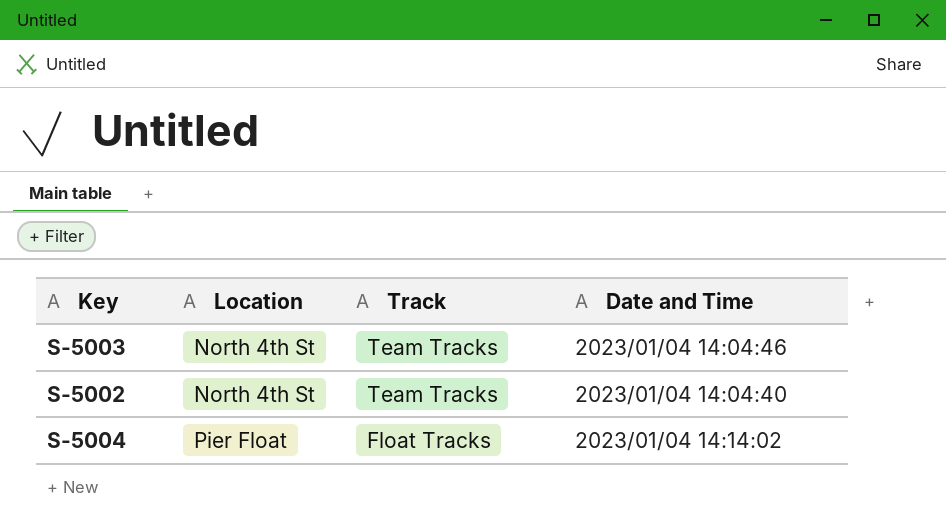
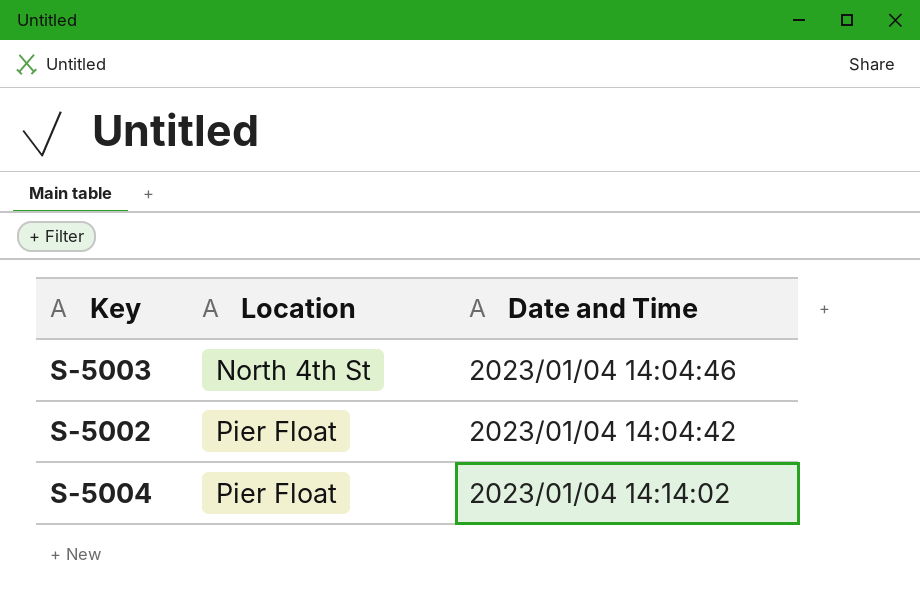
column Track | position: 3 -> none
S-5002 | Location: North 4th St -> Pier Float
S-5002 | Date and Time: 2023/01/04 14:04:40 -> 2023/01/04 14:04:42

